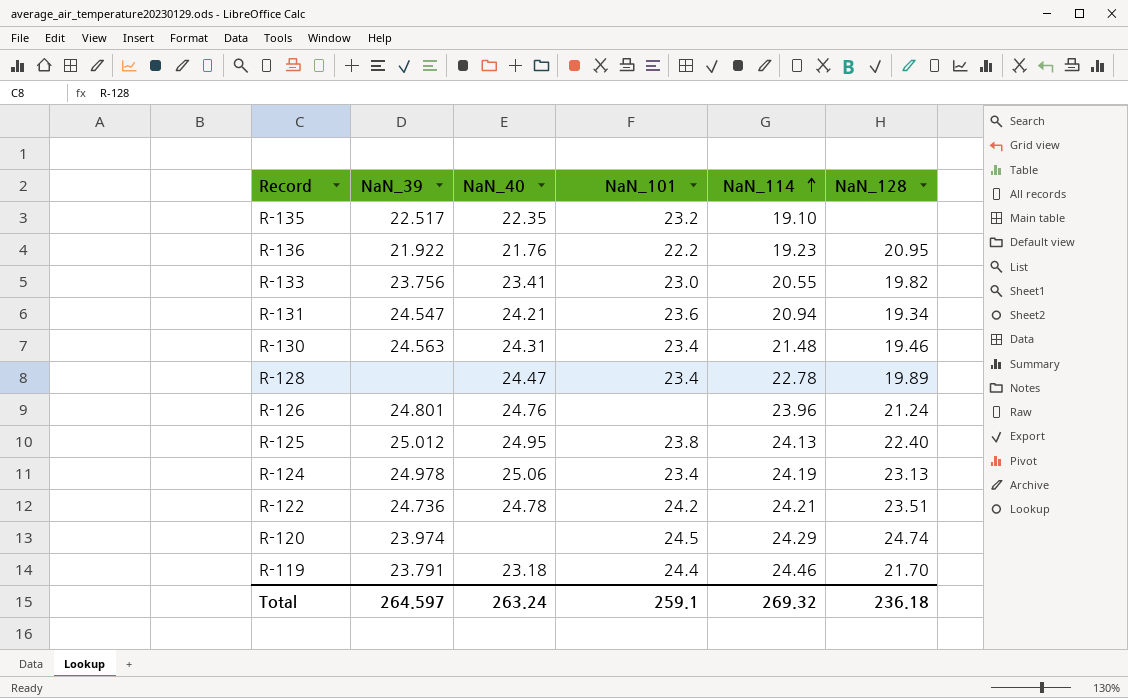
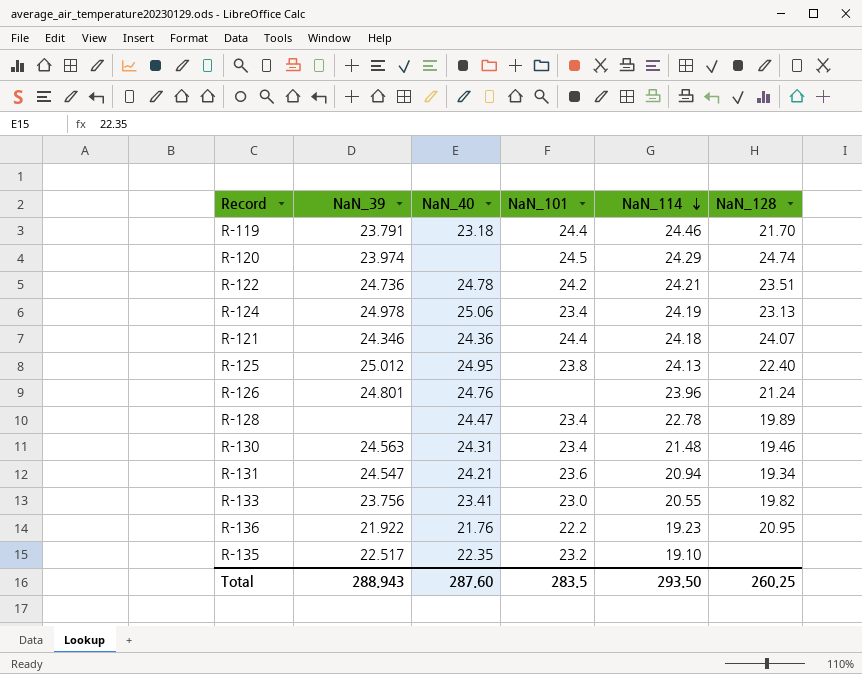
row order: NaN_114 ascending -> NaN_114 descending
row R-121: none -> 24.346 | 24.36 | 24.4 | 24.18 | 24.07
Total | NaN_39: 264.597 -> 288.943
Total | NaN_40: 263.24 -> 287.60
Total | NaN_101: 259.1 -> 283.5
Total | NaN_114: 269.32 -> 293.50
Total | NaN_128: 236.18 -> 260.25

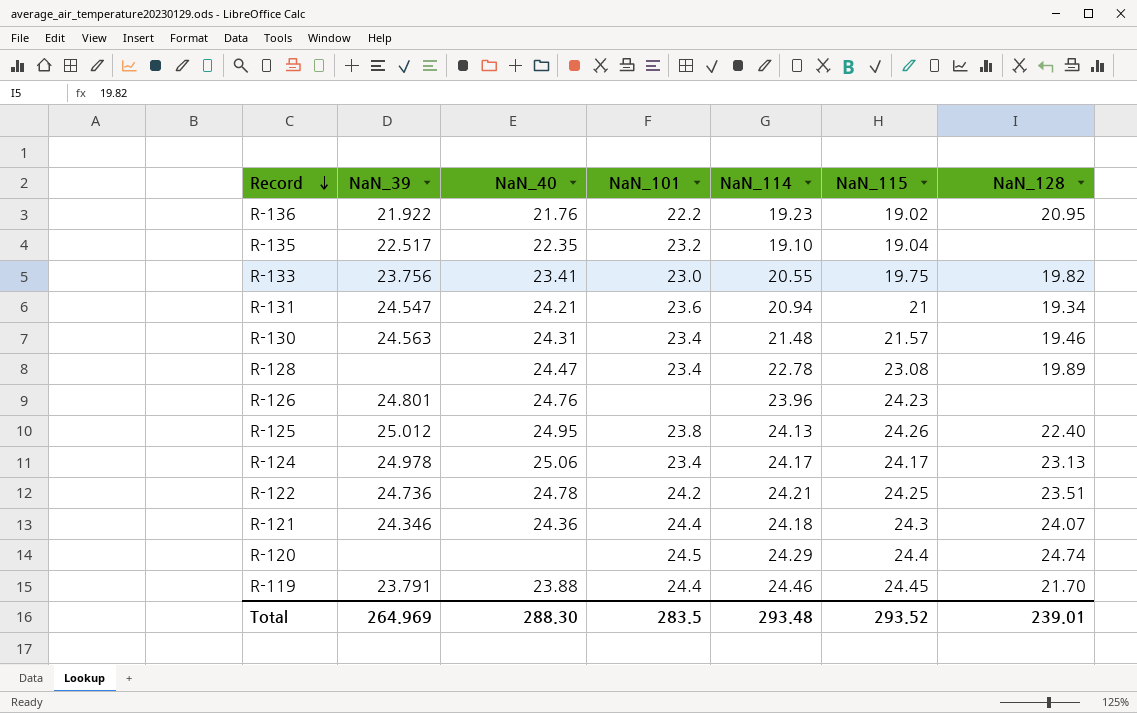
row order: NaN_114 descending -> Record descending
column NaN_115 | position: none -> 6
R-126 | NaN_128: 21.24 -> none
R-124 | NaN_114: 24.19 -> 24.17
R-120 | NaN_39: 23.974 -> none
R-119 | NaN_40: 23.18 -> 23.88
Total | NaN_39: 288.943 -> 264.969
Total | NaN_40: 287.60 -> 288.30
Total | NaN_114: 293.50 -> 293.48
Total | NaN_128: 260.25 -> 239.01

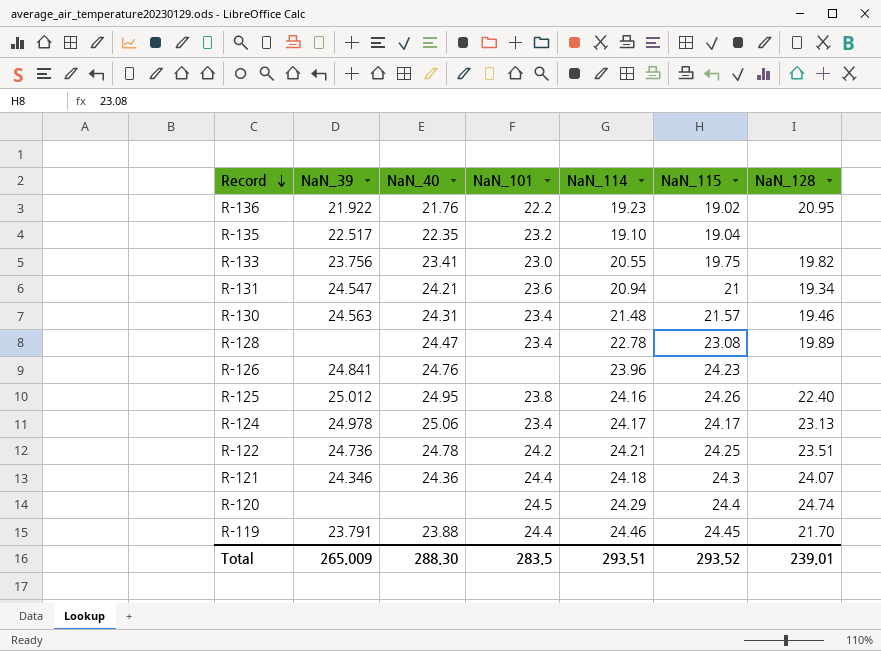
R-126 | NaN_39: 24.801 -> 24.841
R-125 | NaN_114: 24.13 -> 24.16
Total | NaN_39: 264.969 -> 265.009
Total | NaN_114: 293.48 -> 293.51

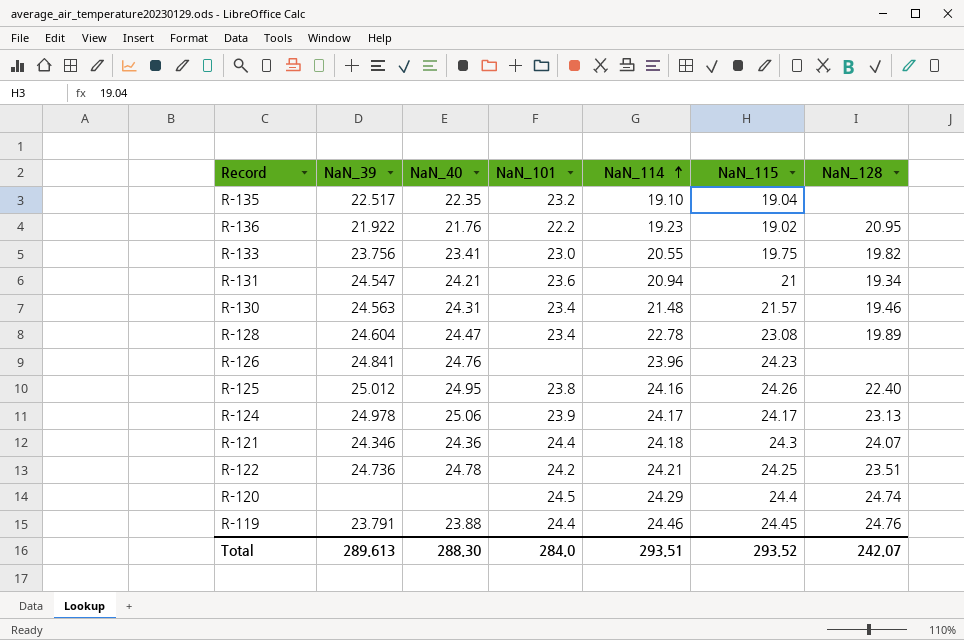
row order: Record descending -> NaN_114 ascending
R-128 | NaN_39: none -> 24.604
R-124 | NaN_101: 23.4 -> 23.9
R-119 | NaN_128: 21.70 -> 24.76
Total | NaN_39: 265.009 -> 289.613
Total | NaN_101: 283.5 -> 284.0
Total | NaN_128: 239.01 -> 242.07

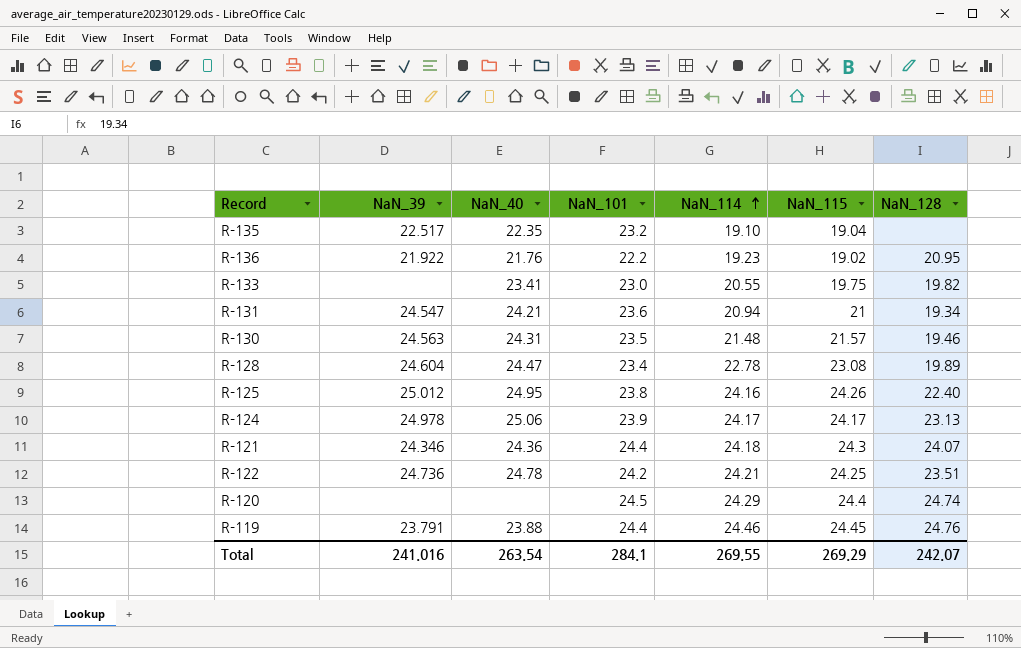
row R-126: 24.841 | 24.76 | none | 23.96 | 24.23 | none -> none
R-133 | NaN_39: 23.756 -> none
R-130 | NaN_101: 23.4 -> 23.5
Total | NaN_39: 289.613 -> 241.016
Total | NaN_40: 288.30 -> 263.54
Total | NaN_101: 284.0 -> 284.1
Total | NaN_114: 293.51 -> 269.55
Total | NaN_115: 293.52 -> 269.29

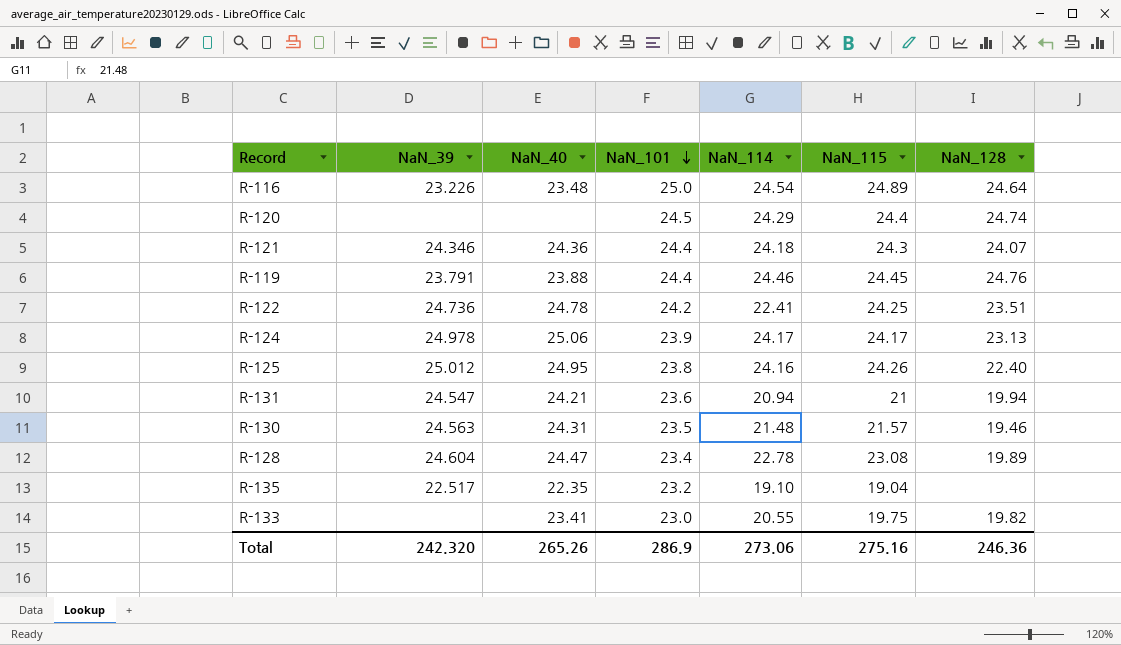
row order: NaN_114 ascending -> NaN_101 descending
row R-136: 21.922 | 21.76 | 22.2 | 19.23 | 19.02 | 20.95 -> none
row R-116: none -> 23.226 | 23.48 | 25.0 | 24.54 | 24.89 | 24.64
R-122 | NaN_114: 24.21 -> 22.41
R-131 | NaN_128: 19.34 -> 19.94
Total | NaN_39: 241.016 -> 242.320
Total | NaN_40: 263.54 -> 265.26
Total | NaN_101: 284.1 -> 286.9
Total | NaN_114: 269.55 -> 273.06
Total | NaN_115: 269.29 -> 275.16
Total | NaN_128: 242.07 -> 246.36

